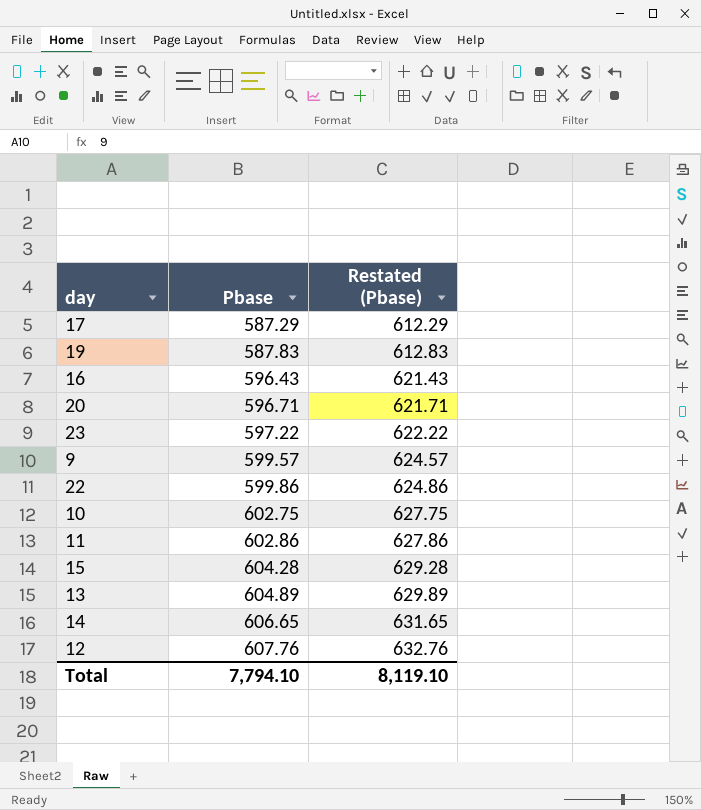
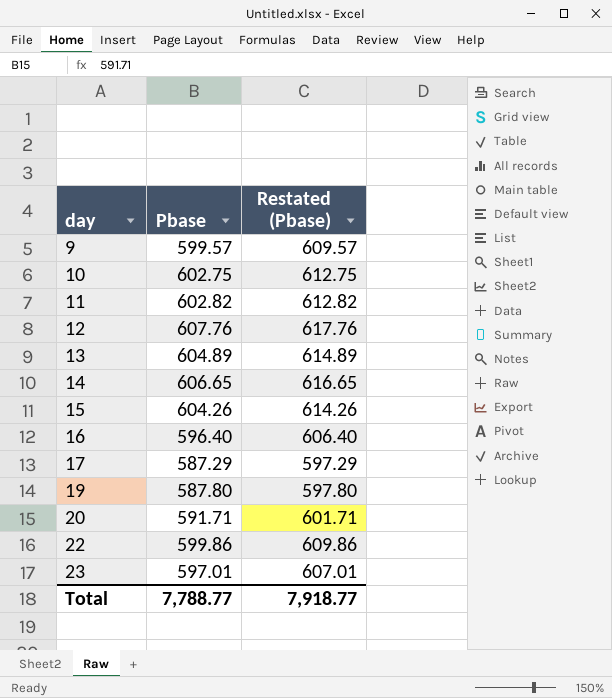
row order: Pbase ascending -> day ascending
column Restated (Pbase) | formula: [Pbase] + 25 -> [Pbase] + 10
11 | Pbase: 602.86 -> 602.82
15 | Pbase: 604.28 -> 604.26
16 | Pbase: 596.43 -> 596.40
19 | Pbase: 587.83 -> 587.80
20 | Pbase: 596.71 -> 591.71
23 | Pbase: 597.22 -> 597.01
Total | Pbase: 7,794.10 -> 7,788.77
Total | Restated (Pbase): 8,119.10 -> 7,918.77

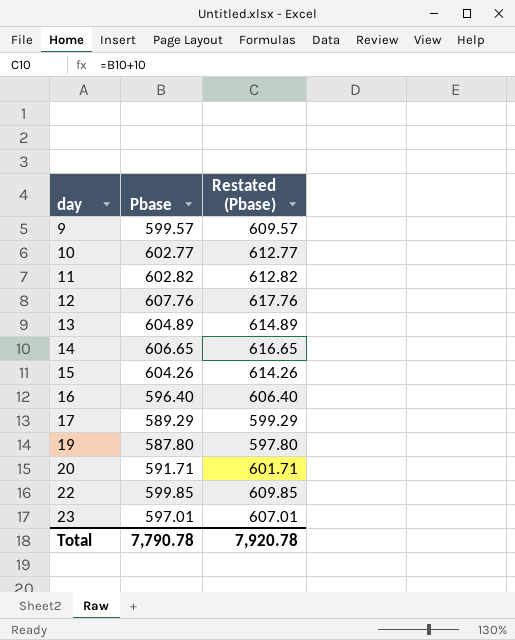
10 | Pbase: 602.75 -> 602.77
10 | Restated (Pbase): 612.75 -> 612.77
17 | Pbase: 587.29 -> 589.29
17 | Restated (Pbase): 597.29 -> 599.29
22 | Pbase: 599.86 -> 599.85
22 | Restated (Pbase): 609.86 -> 609.85
Total | Pbase: 7,788.77 -> 7,790.78
Total | Restated (Pbase): 7,918.77 -> 7,920.78

